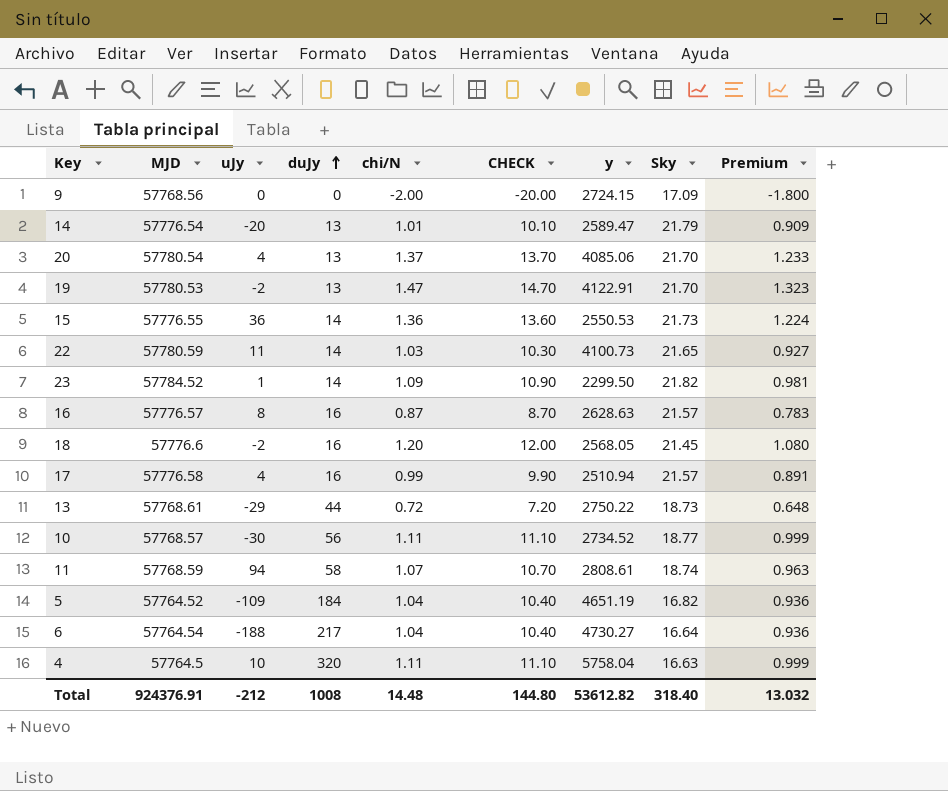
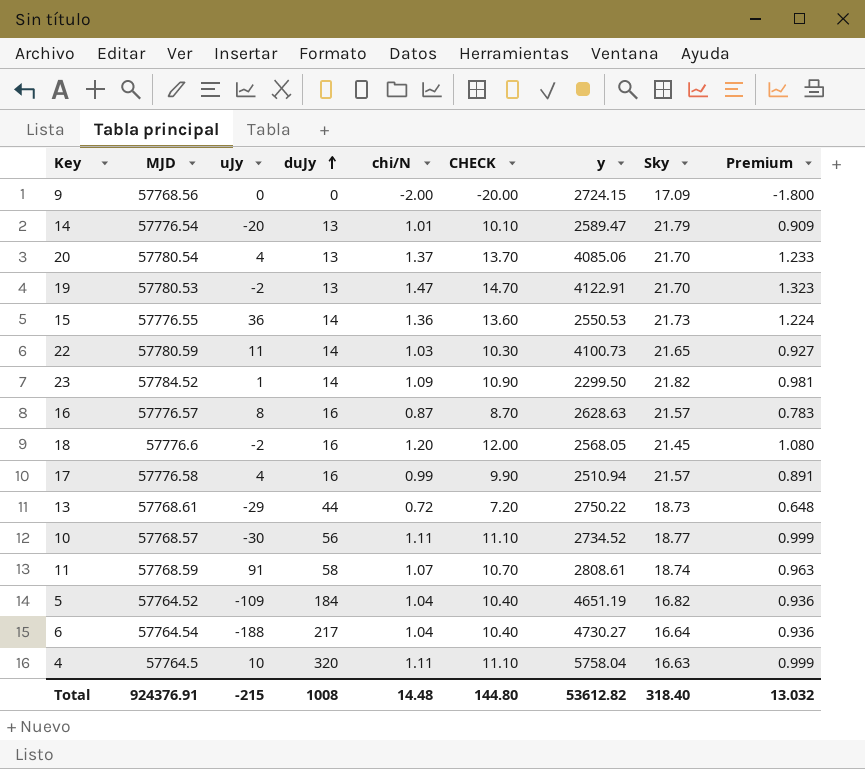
11 | uJy: 94 -> 91
Total | uJy: -212 -> -215

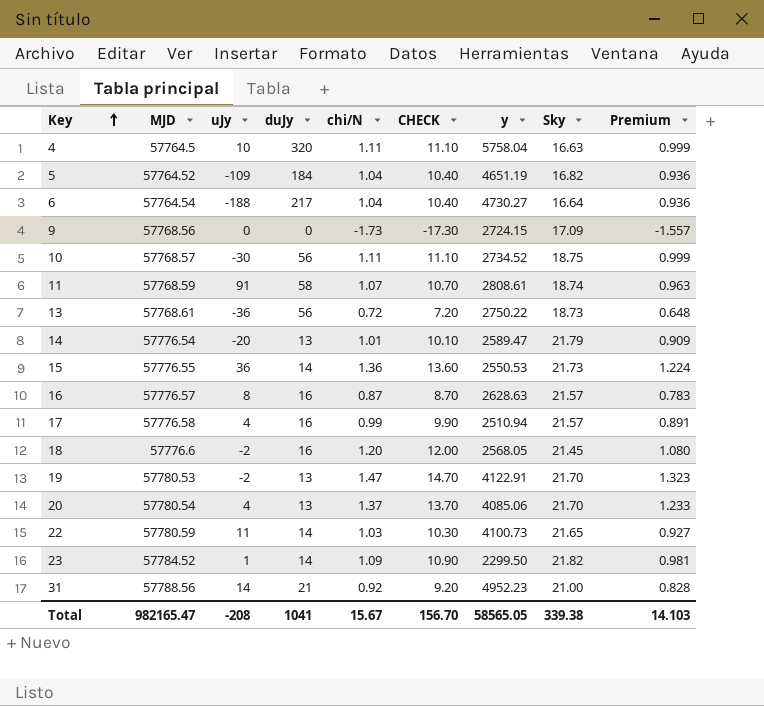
row order: duJy ascending -> Key ascending
9 | chi/N: -2.00 -> -1.73
9 | CHECK: -20.00 -> -17.30
9 | Premium: -1.800 -> -1.557
10 | Sky: 18.77 -> 18.75
13 | uJy: -29 -> -36
13 | duJy: 44 -> 56
row 31: none -> 57788.56 | 14 | 21 | 0.92 | 9.20 | 4952.23 | 21.00 | 0.828
Total | MJD: 924376.91 -> 982165.47
Total | uJy: -215 -> -208
Total | duJy: 1008 -> 1041
Total | chi/N: 14.48 -> 15.67
Total | CHECK: 144.80 -> 156.70
Total | y: 53612.82 -> 58565.05
Total | Sky: 318.40 -> 339.38
Total | Premium: 13.032 -> 14.103

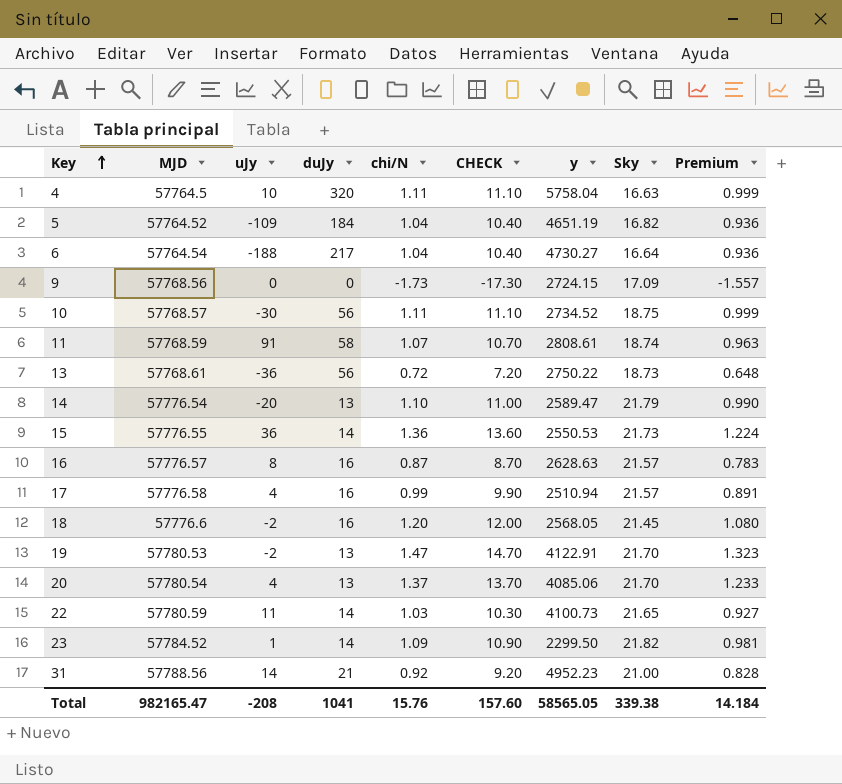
14 | chi/N: 1.01 -> 1.10
14 | CHECK: 10.10 -> 11.00
14 | Premium: 0.909 -> 0.990
Total | chi/N: 15.67 -> 15.76
Total | CHECK: 156.70 -> 157.60
Total | Premium: 14.103 -> 14.184

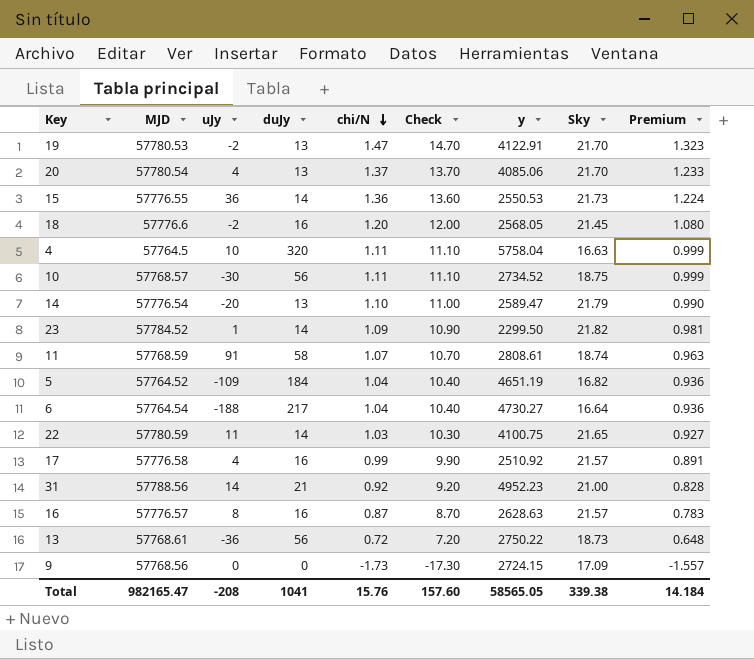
row order: Key ascending -> chi/N descending
column name: CHECK -> Check
22 | y: 4100.73 -> 4100.75
17 | y: 2510.94 -> 2510.92

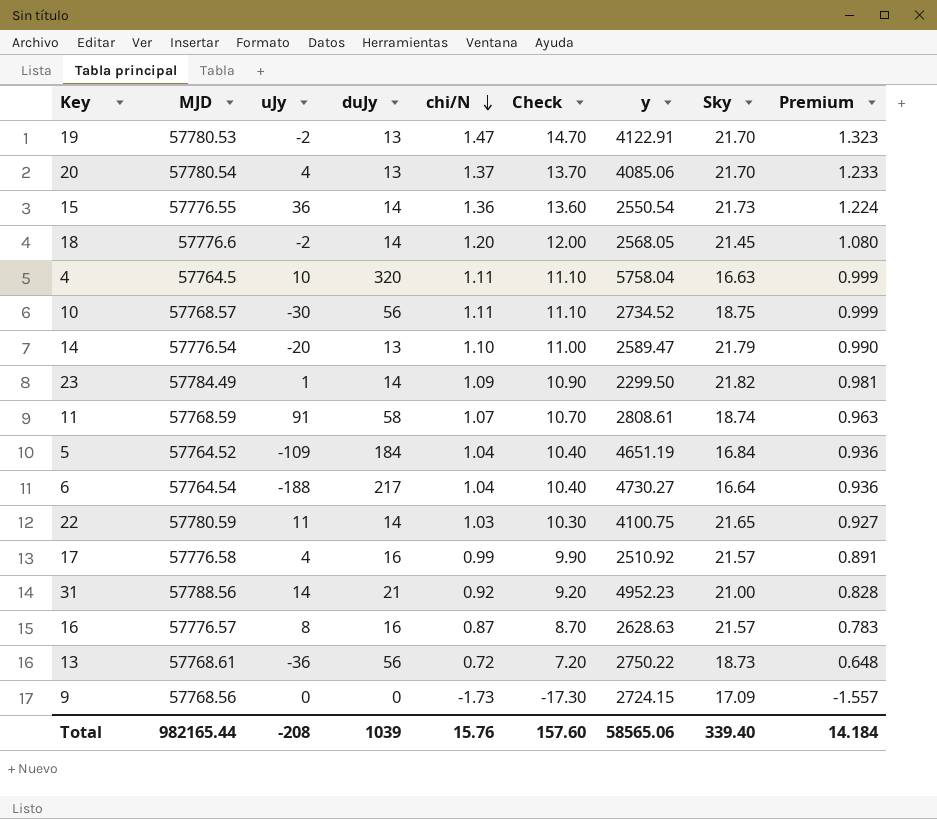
15 | y: 2550.53 -> 2550.54
18 | duJy: 16 -> 14
23 | MJD: 57784.52 -> 57784.49
5 | Sky: 16.82 -> 16.84
Total | MJD: 982165.47 -> 982165.44
Total | duJy: 1041 -> 1039
Total | y: 58565.05 -> 58565.06
Total | Sky: 339.38 -> 339.40

